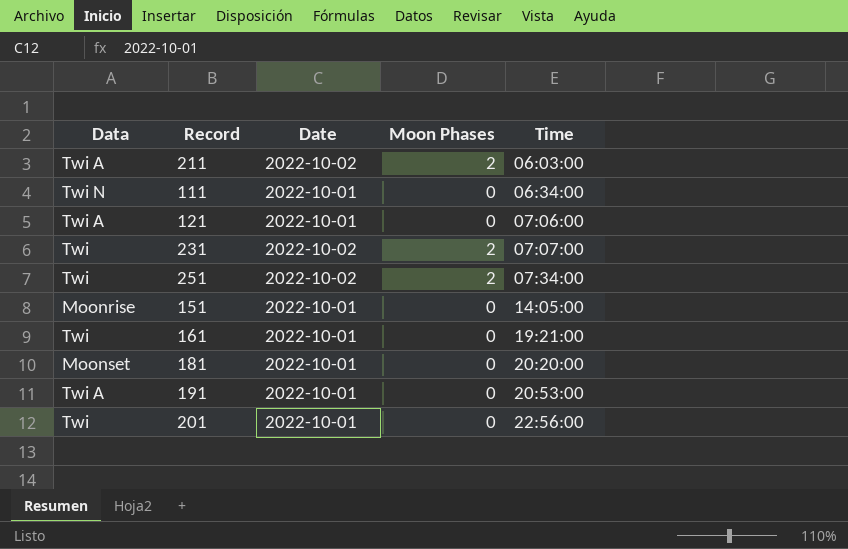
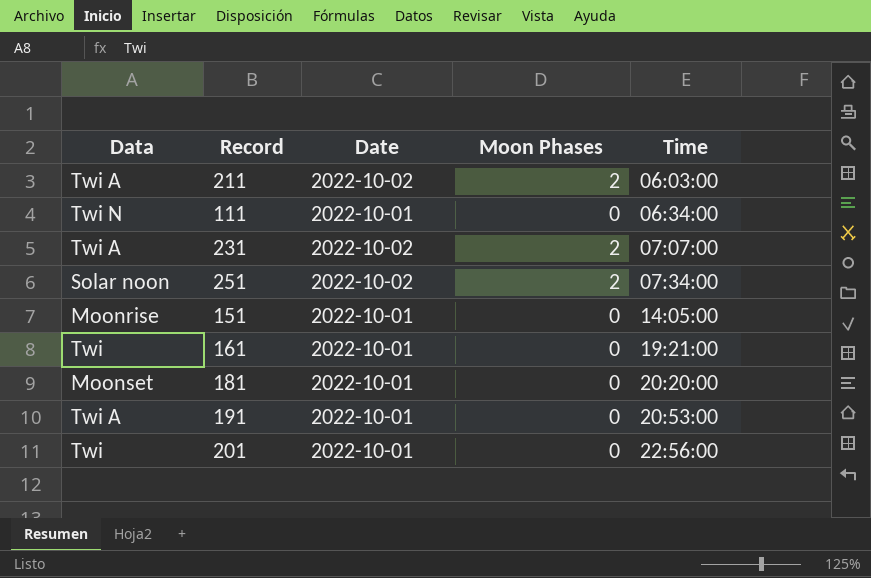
row 121: Twi A | 2022-10-01 | 0 | 07:06:00 -> none
231 | Data: Twi -> Twi A
251 | Data: Twi -> Solar noon

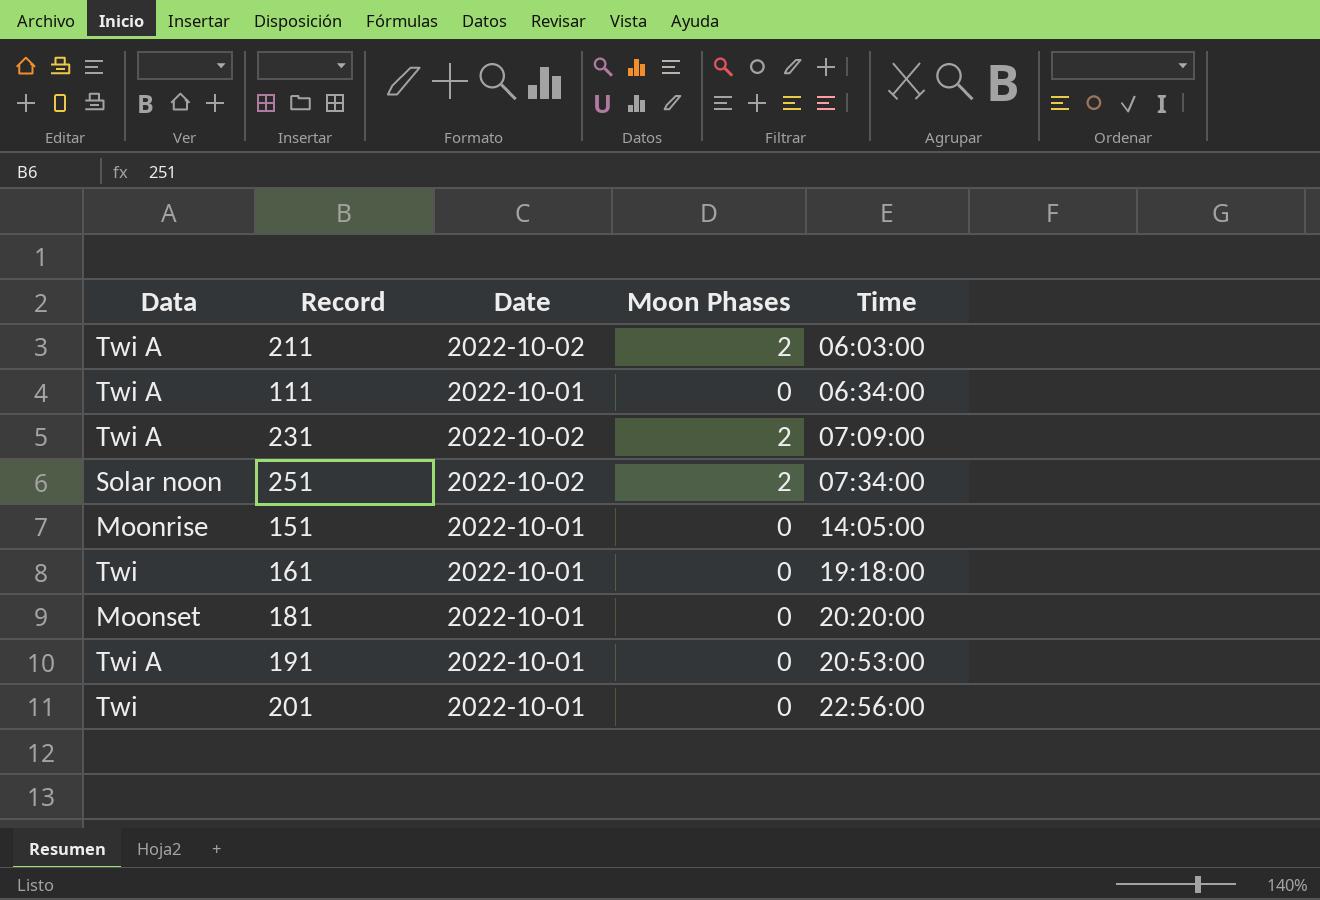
111 | Data: Twi N -> Twi A
231 | Time: 07:07:00 -> 07:09:00
161 | Time: 19:21:00 -> 19:18:00

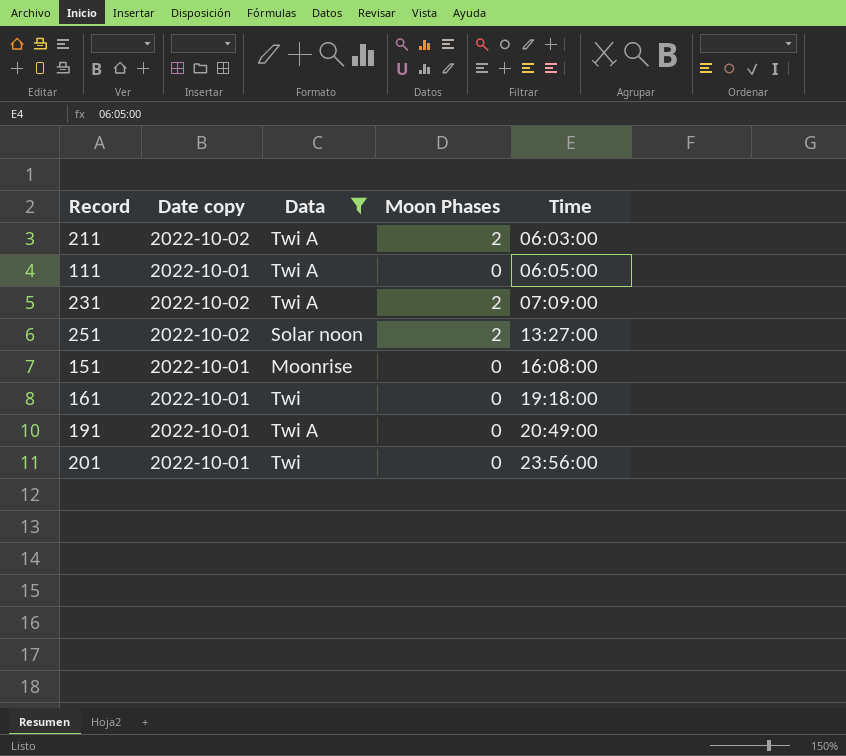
filter: none -> Data != Moonset
column name: Date -> Date copy
column Data | position: 1 -> 3
111 | Time: 06:34:00 -> 06:05:00
251 | Time: 07:34:00 -> 13:27:00
151 | Time: 14:05:00 -> 16:08:00
191 | Time: 20:53:00 -> 20:49:00
201 | Time: 22:56:00 -> 23:56:00

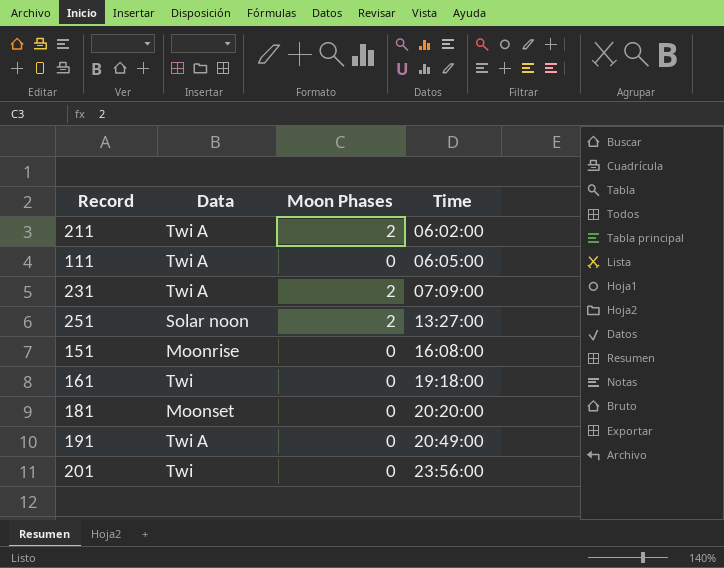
filter: Data != Moonset -> none
column Date copy | position: 2 -> none
211 | Time: 06:03:00 -> 06:02:00

